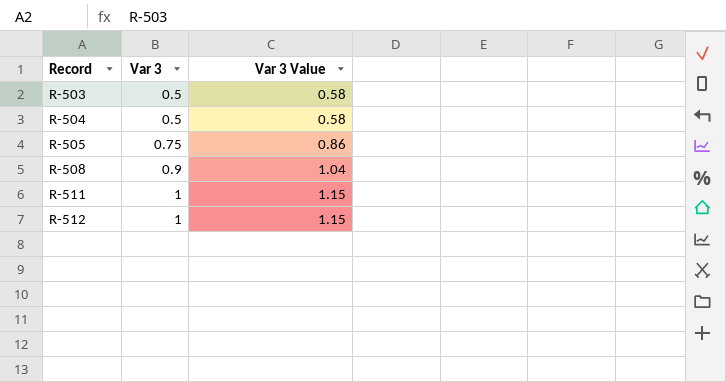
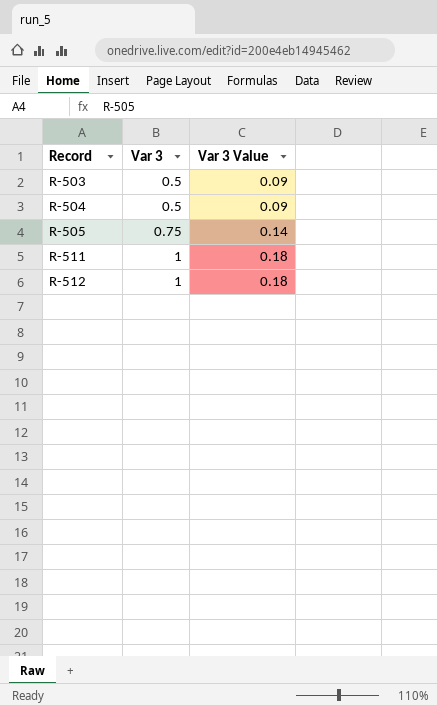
column Var 3 Value | formula: [Var 3] * 1.15 -> [Var 3] * 0.18
row R-508: 0.9 | 1.04 -> none

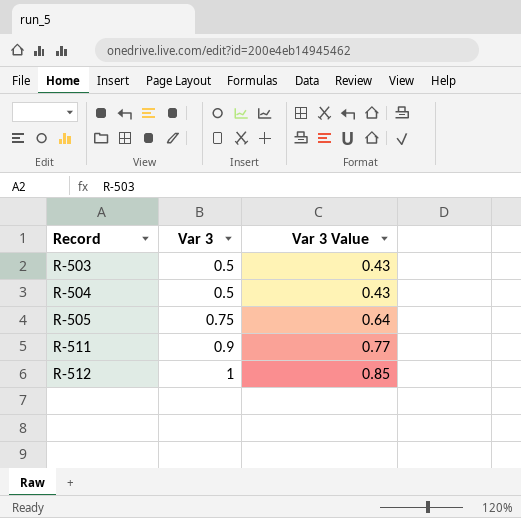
column Var 3 Value | formula: [Var 3] * 0.18 -> [Var 3] * 0.85
R-511 | Var 3: 1 -> 0.9

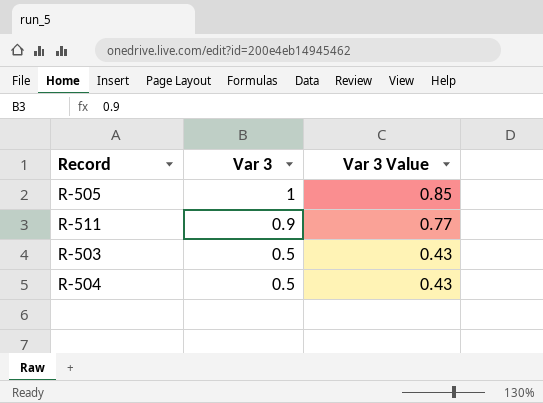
row order: Record ascending -> Var 3 descending
row R-512: 1 | 0.85 -> none
R-505 | Var 3: 0.75 -> 1
R-505 | Var 3 Value: 0.64 -> 0.85

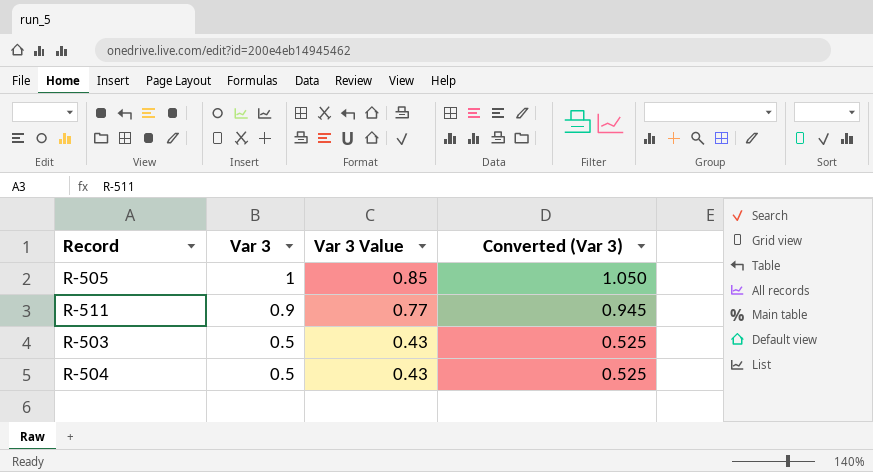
column Converted (Var 3) | formula: none -> [Var 3] * 1.05

